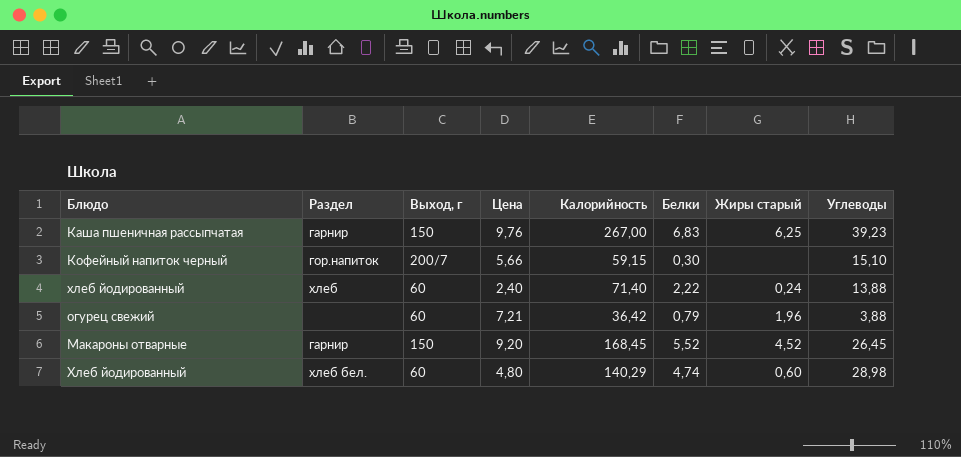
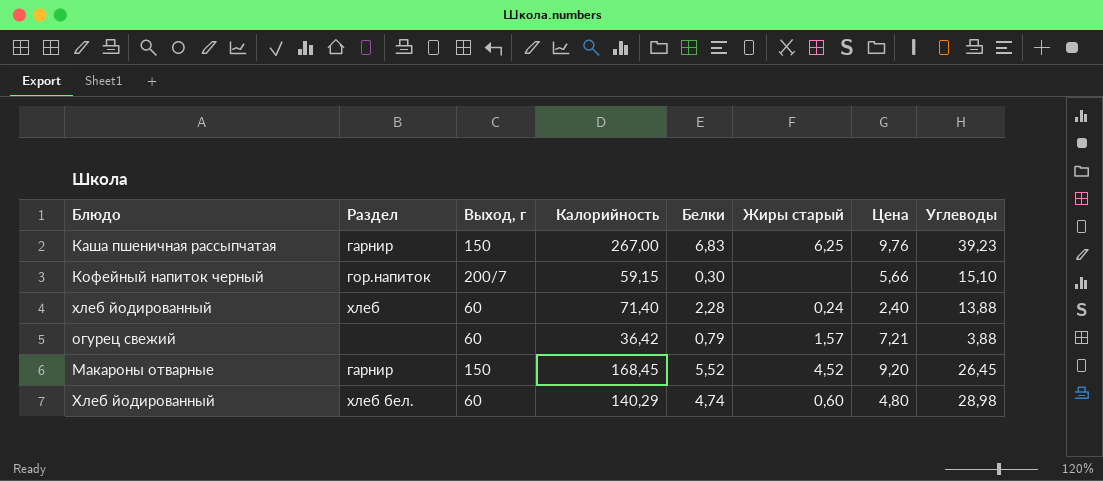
column Цена | position: 4 -> 7
хлеб йодированный | Белки: 2,22 -> 2,28
огурец свежий | Жиры старый: 1,96 -> 1,57

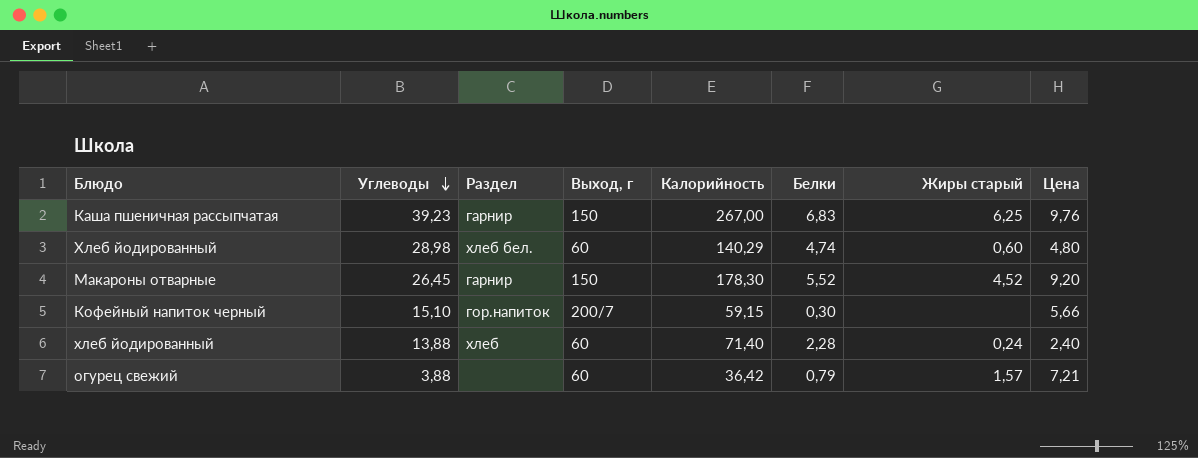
row order: none -> Углеводы descending
column Углеводы | position: 8 -> 2
Макароны отварные | Калорийность: 168,45 -> 178,30

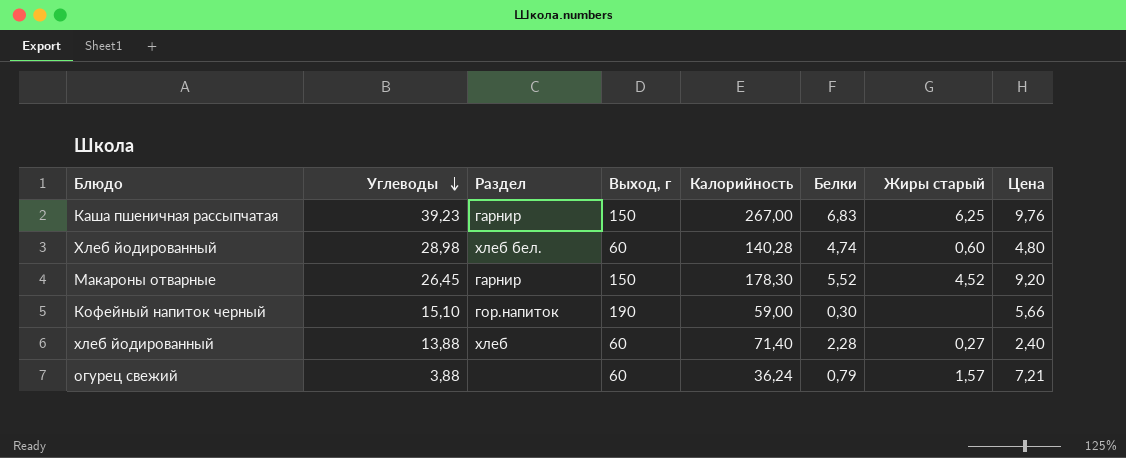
Хлеб йодированный | Калорийность: 140,29 -> 140,28
Кофейный напиток черный | Выход, г: 200/7 -> 190
Кофейный напиток черный | Калорийность: 59,15 -> 59,00
хлеб йодированный | Жиры старый: 0,24 -> 0,27
огурец свежий | Калорийность: 36,42 -> 36,24

